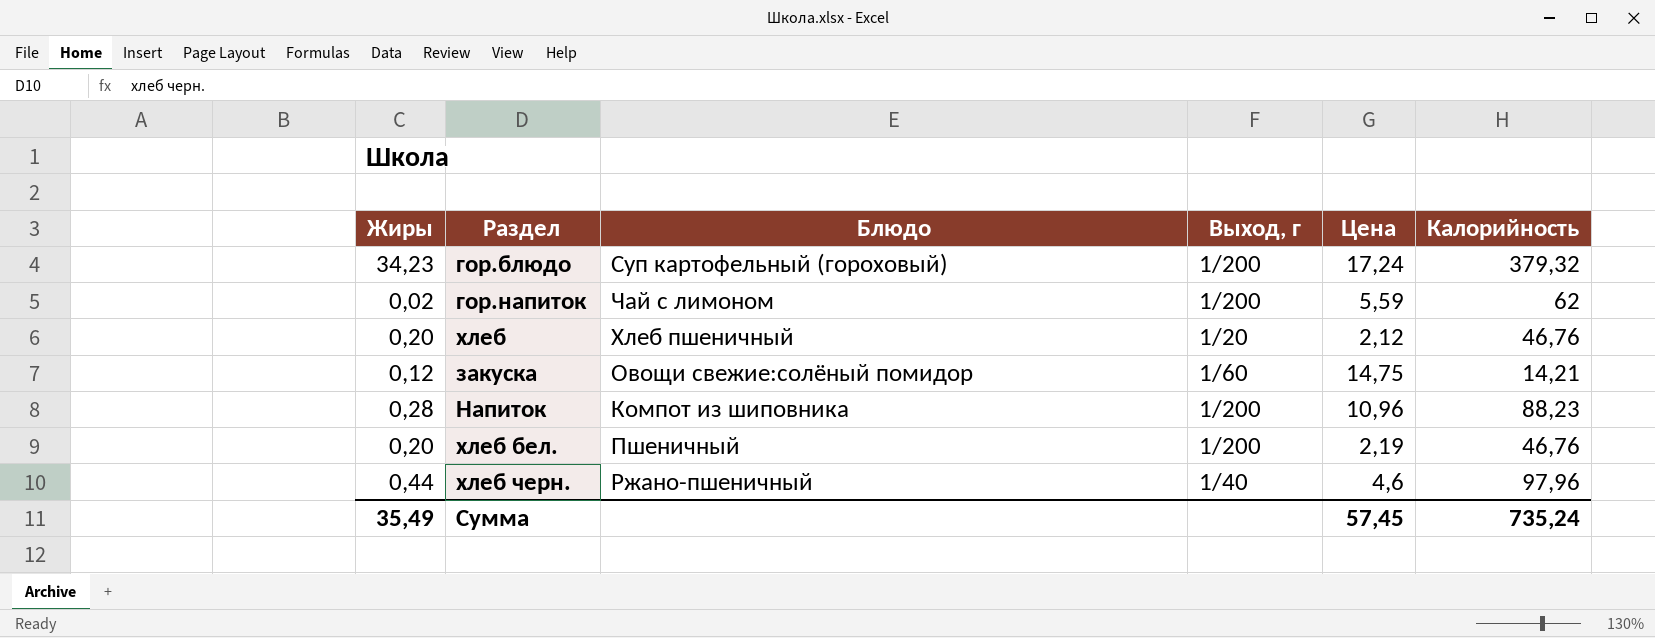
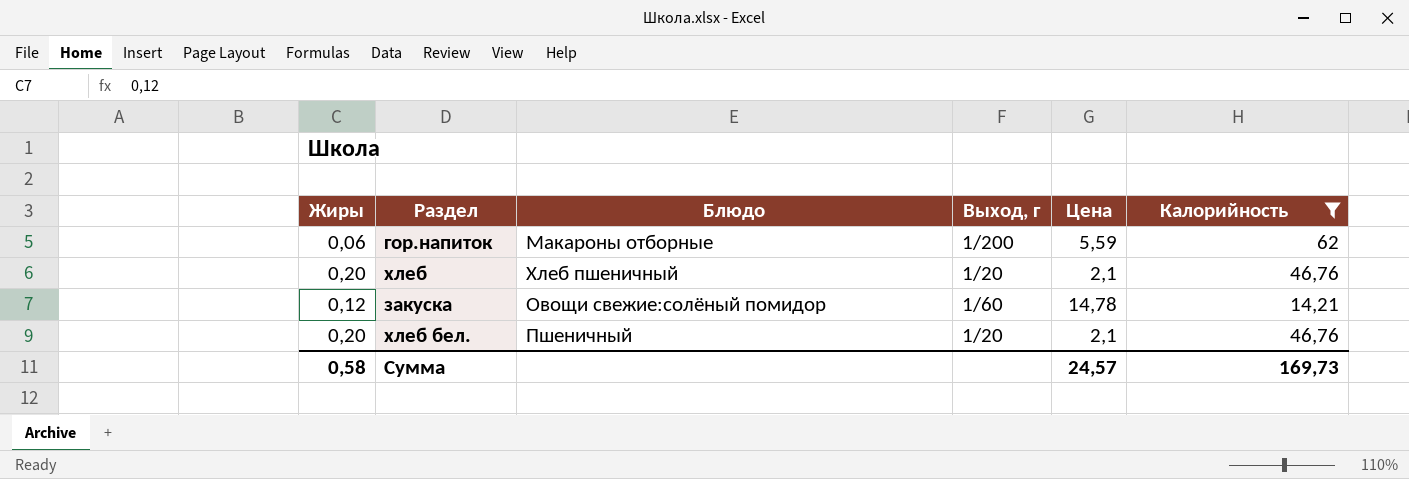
filter: none -> Калорийность <= 62
гор.напиток | Жиры: 0,02 -> 0,06
гор.напиток | Блюдо: Чай с лимоном -> Макароны отборные
хлеб | Цена: 2,12 -> 2,1
закуска | Цена: 14,75 -> 14,78
хлеб бел. | Выход, г: 1/200 -> 1/20
хлеб бел. | Цена: 2,19 -> 2,1
Сумма | Жиры: 35,49 -> 0,58
Сумма | Цена: 57,45 -> 24,57
Сумма | Калорийность: 735,24 -> 169,73

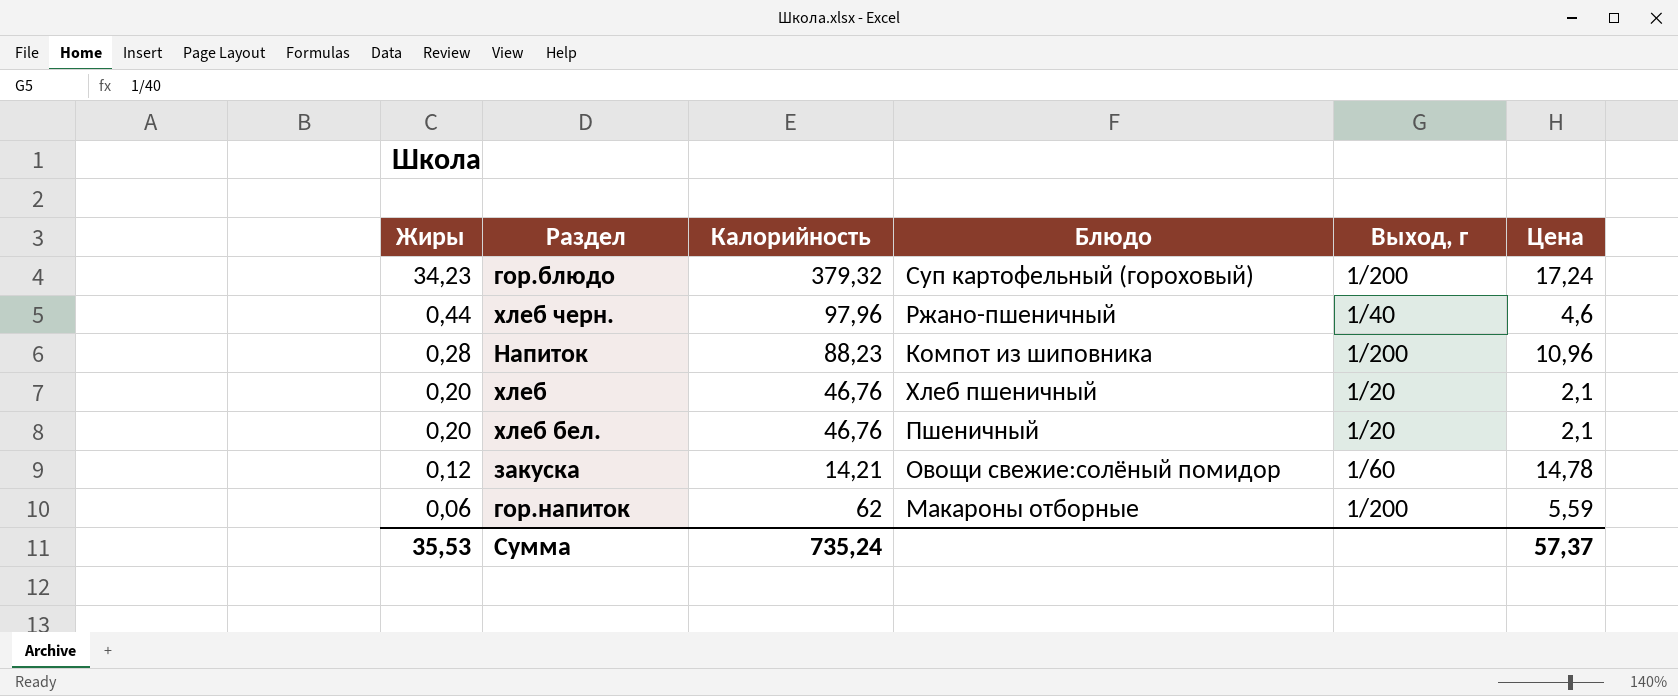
filter: Калорийность <= 62 -> none
row order: none -> Жиры descending
column Калорийность | position: 6 -> 3
Сумма | Жиры: 0,58 -> 35,53
Сумма | Калорийность: 169,73 -> 735,24
Сумма | Цена: 24,57 -> 57,37

